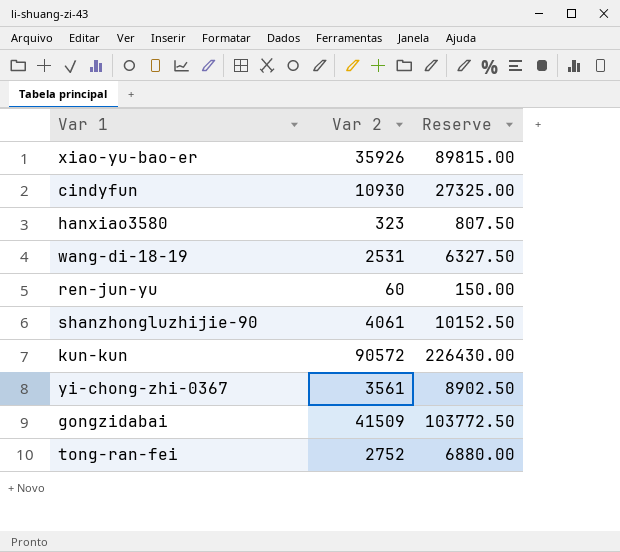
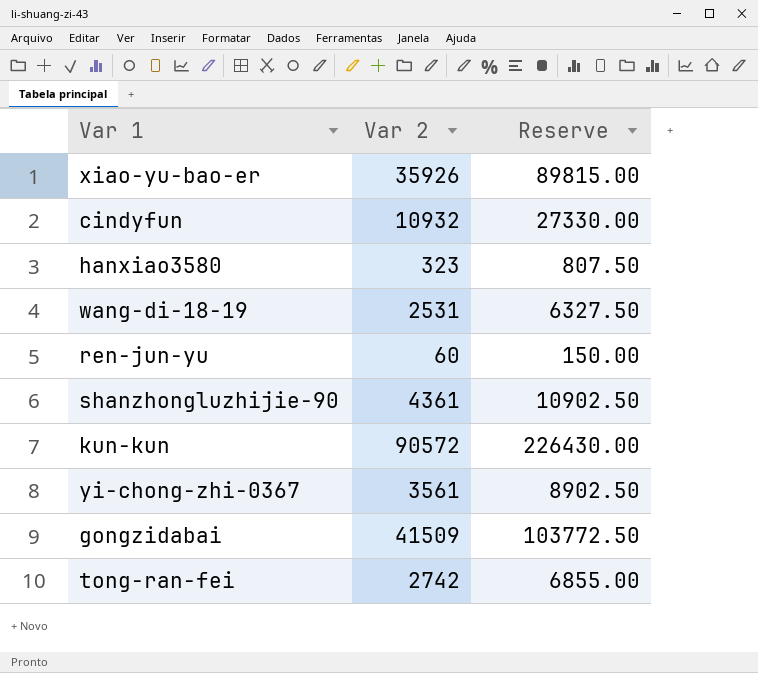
cindyfun | Var 2: 10930 -> 10932
cindyfun | Reserve: 27325.00 -> 27330.00
shanzhongluzhijie-90 | Var 2: 4061 -> 4361
shanzhongluzhijie-90 | Reserve: 10152.50 -> 10902.50
tong-ran-fei | Var 2: 2752 -> 2742
tong-ran-fei | Reserve: 6880.00 -> 6855.00

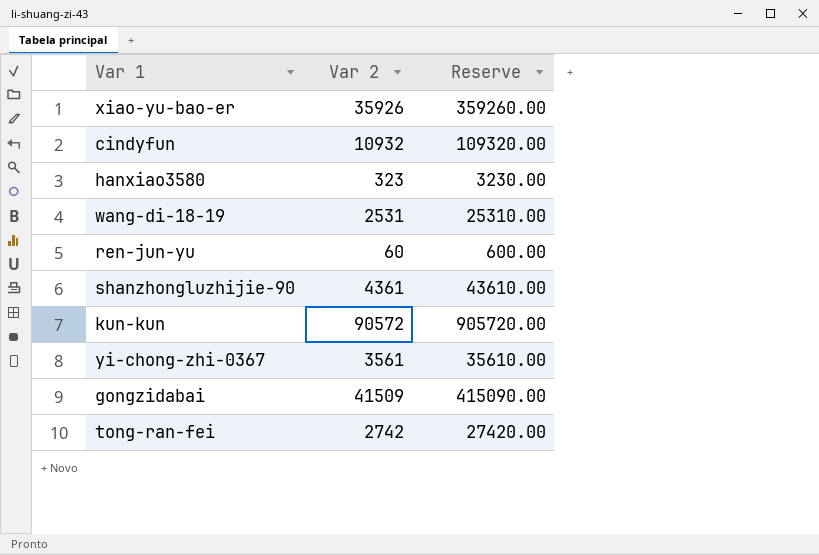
column Reserve | formula: [Var 2] * 2.5 -> [Var 2] * 10

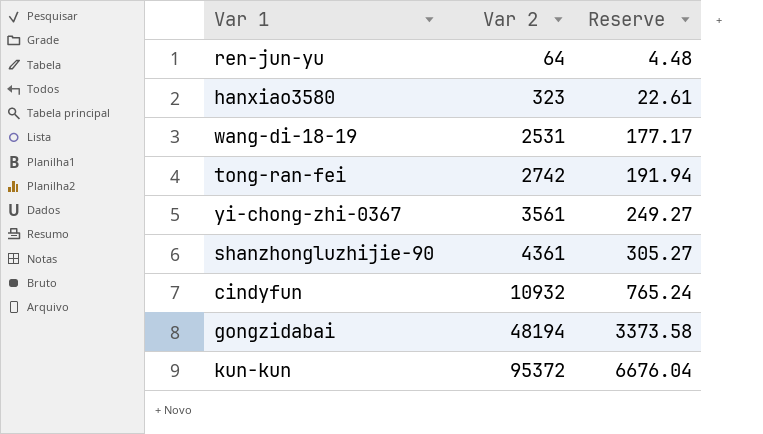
row order: none -> Var 2 ascending
column Reserve | formula: [Var 2] * 10 -> [Var 2] * 0.07
row xiao-yu-bao-er: 35926 | 359260.00 -> none
ren-jun-yu | Var 2: 60 -> 64
gongzidabai | Var 2: 41509 -> 48194
kun-kun | Var 2: 90572 -> 95372

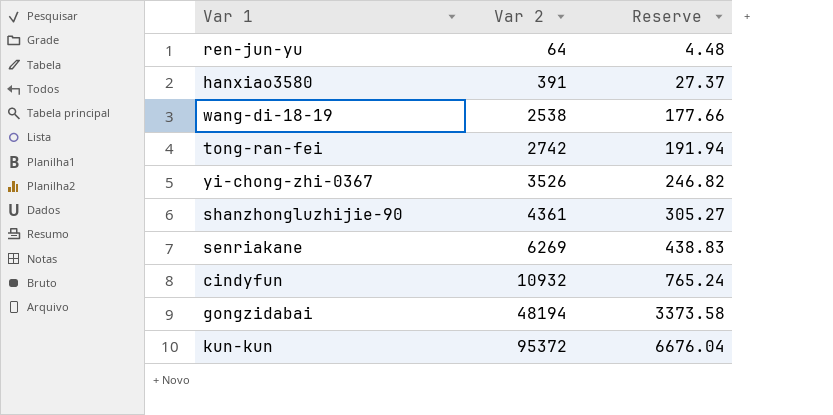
hanxiao3580 | Var 2: 323 -> 391
hanxiao3580 | Reserve: 22.61 -> 27.37
wang-di-18-19 | Var 2: 2531 -> 2538
wang-di-18-19 | Reserve: 177.17 -> 177.66
yi-chong-zhi-0367 | Var 2: 3561 -> 3526
yi-chong-zhi-0367 | Reserve: 249.27 -> 246.82
row senriakane: none -> 6269 | 438.83

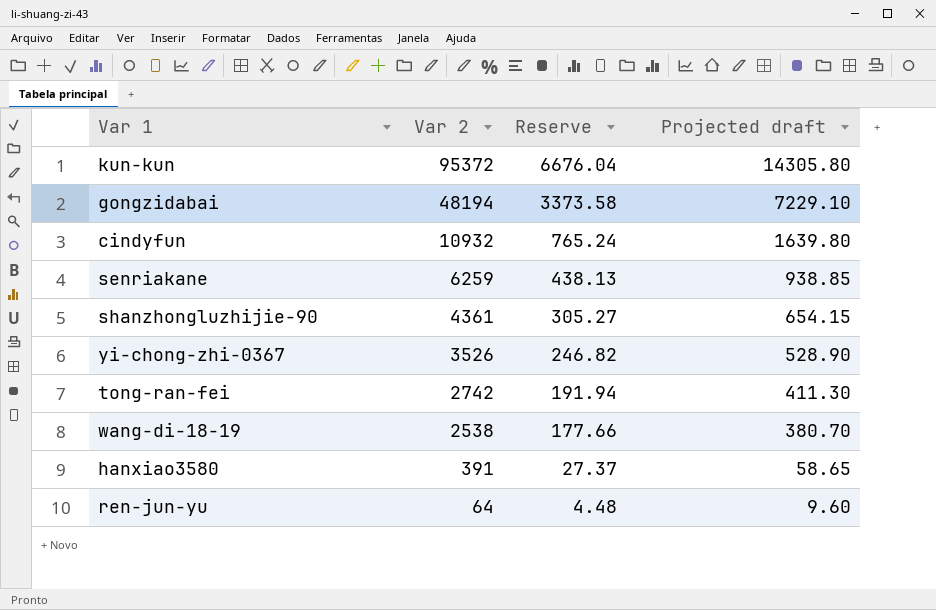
row order: Var 2 ascending -> Var 2 descending
column Projected draft | formula: none -> [Var 2] * 0.15
senriakane | Var 2: 6269 -> 6259
senriakane | Reserve: 438.83 -> 438.13

